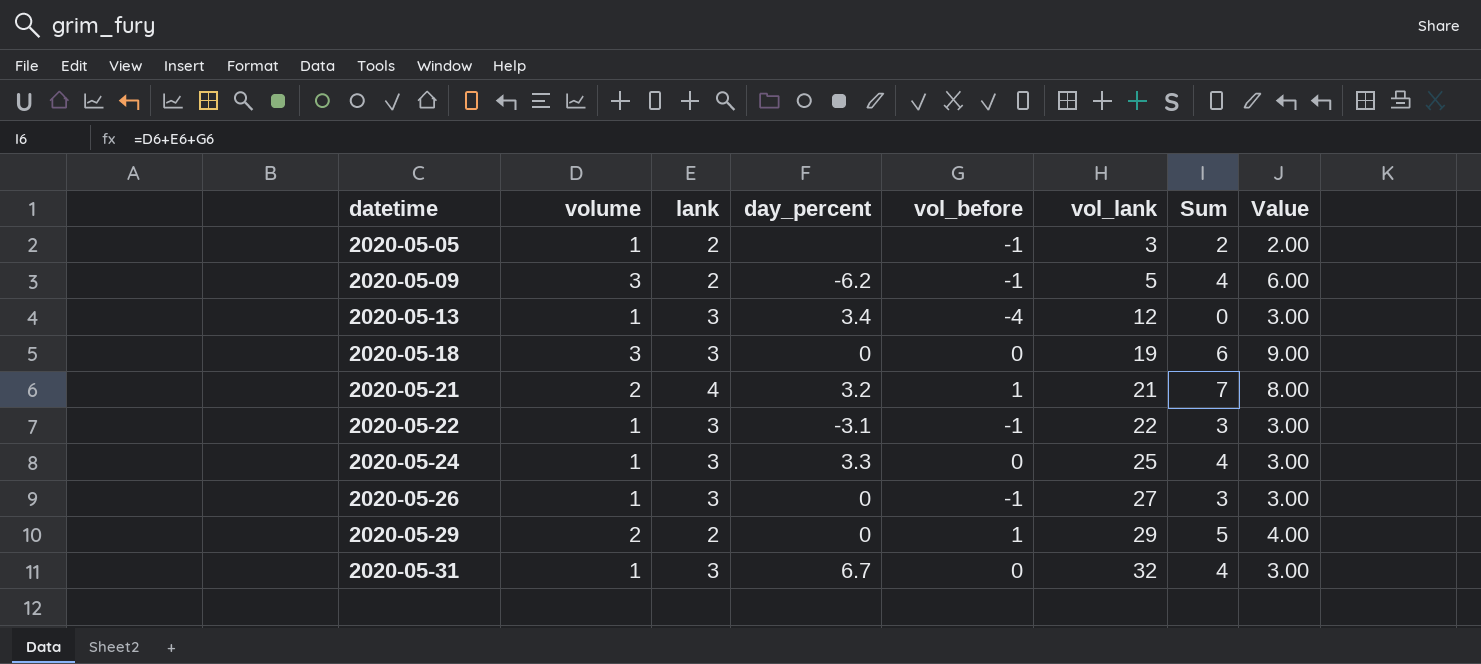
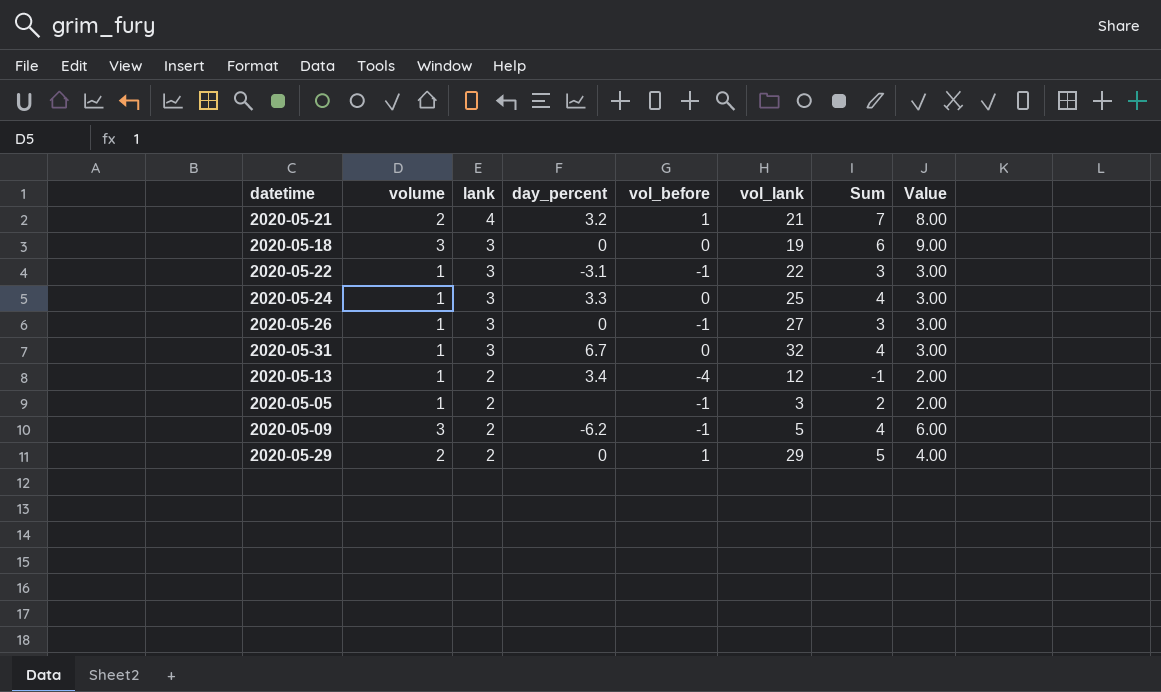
row order: datetime ascending -> lank descending
2020-05-13 | lank: 3 -> 2
2020-05-13 | Sum: 0 -> -1
2020-05-13 | Value: 3.00 -> 2.00

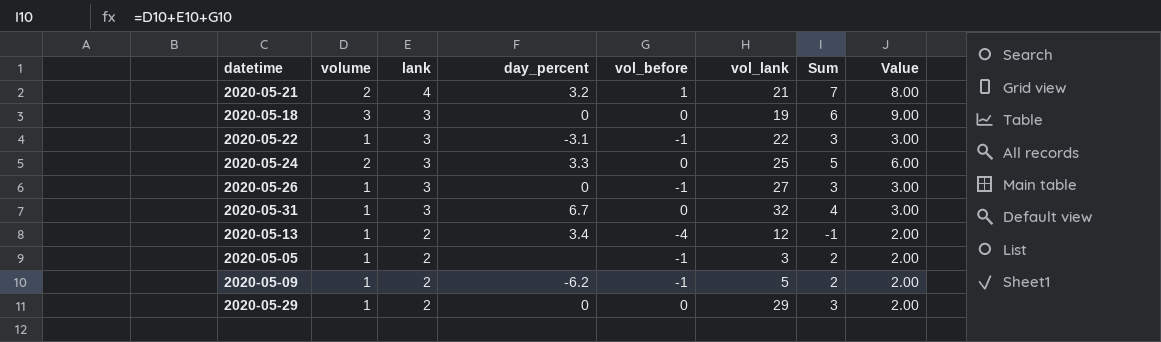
2020-05-24 | volume: 1 -> 2
2020-05-24 | Sum: 4 -> 5
2020-05-24 | Value: 3.00 -> 6.00
2020-05-09 | volume: 3 -> 1
2020-05-09 | Sum: 4 -> 2
2020-05-09 | Value: 6.00 -> 2.00
2020-05-29 | volume: 2 -> 1
2020-05-29 | vol_before: 1 -> 0
2020-05-29 | Sum: 5 -> 3
2020-05-29 | Value: 4.00 -> 2.00

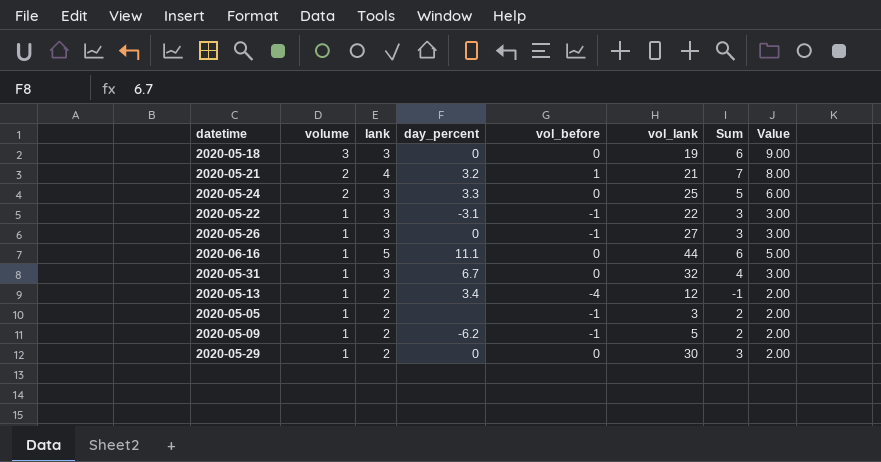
row order: lank descending -> volume descending
row 2020-06-16: none -> 1 | 5 | 11.1 | 0 | 44 | 6 | 5.00
2020-05-29 | vol_lank: 29 -> 30

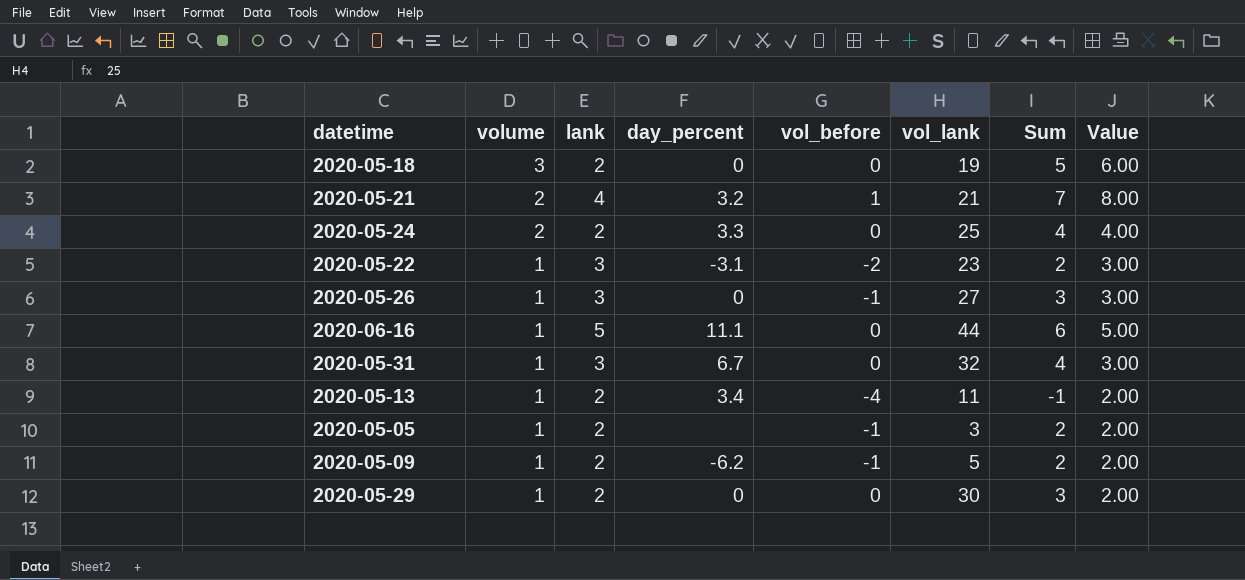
2020-05-18 | lank: 3 -> 2
2020-05-18 | Sum: 6 -> 5
2020-05-18 | Value: 9.00 -> 6.00
2020-05-24 | lank: 3 -> 2
2020-05-24 | Sum: 5 -> 4
2020-05-24 | Value: 6.00 -> 4.00
2020-05-22 | vol_before: -1 -> -2
2020-05-22 | vol_lank: 22 -> 23
2020-05-22 | Sum: 3 -> 2
2020-05-13 | vol_lank: 12 -> 11

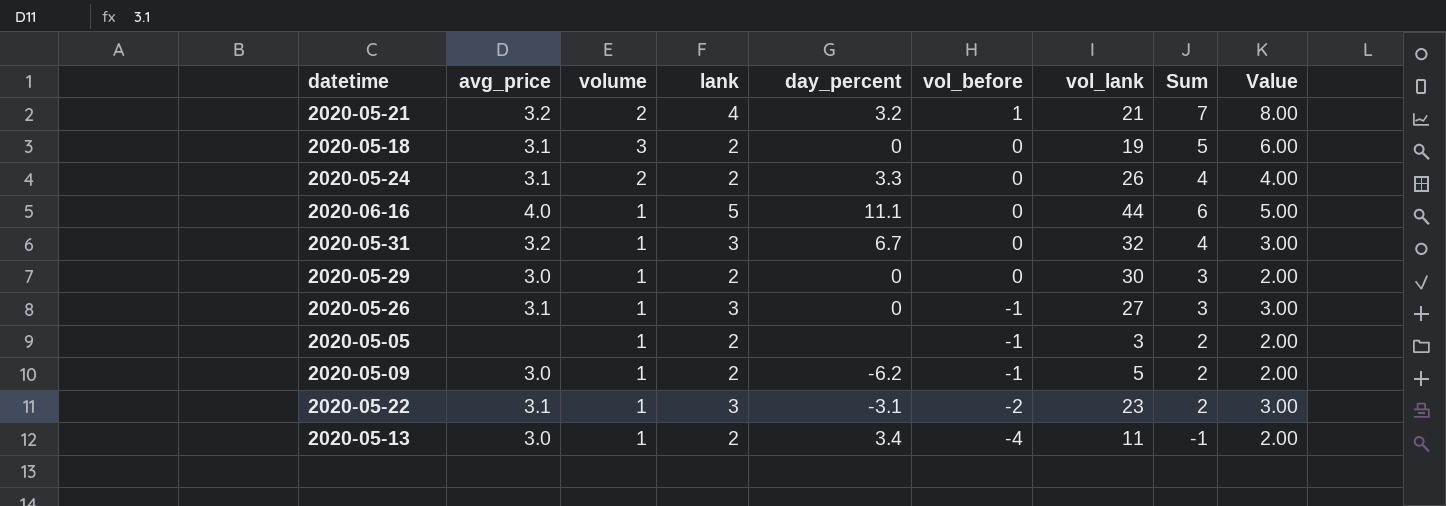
row order: volume descending -> vol_before descending
column avg_price | position: none -> 2
2020-05-24 | vol_lank: 25 -> 26

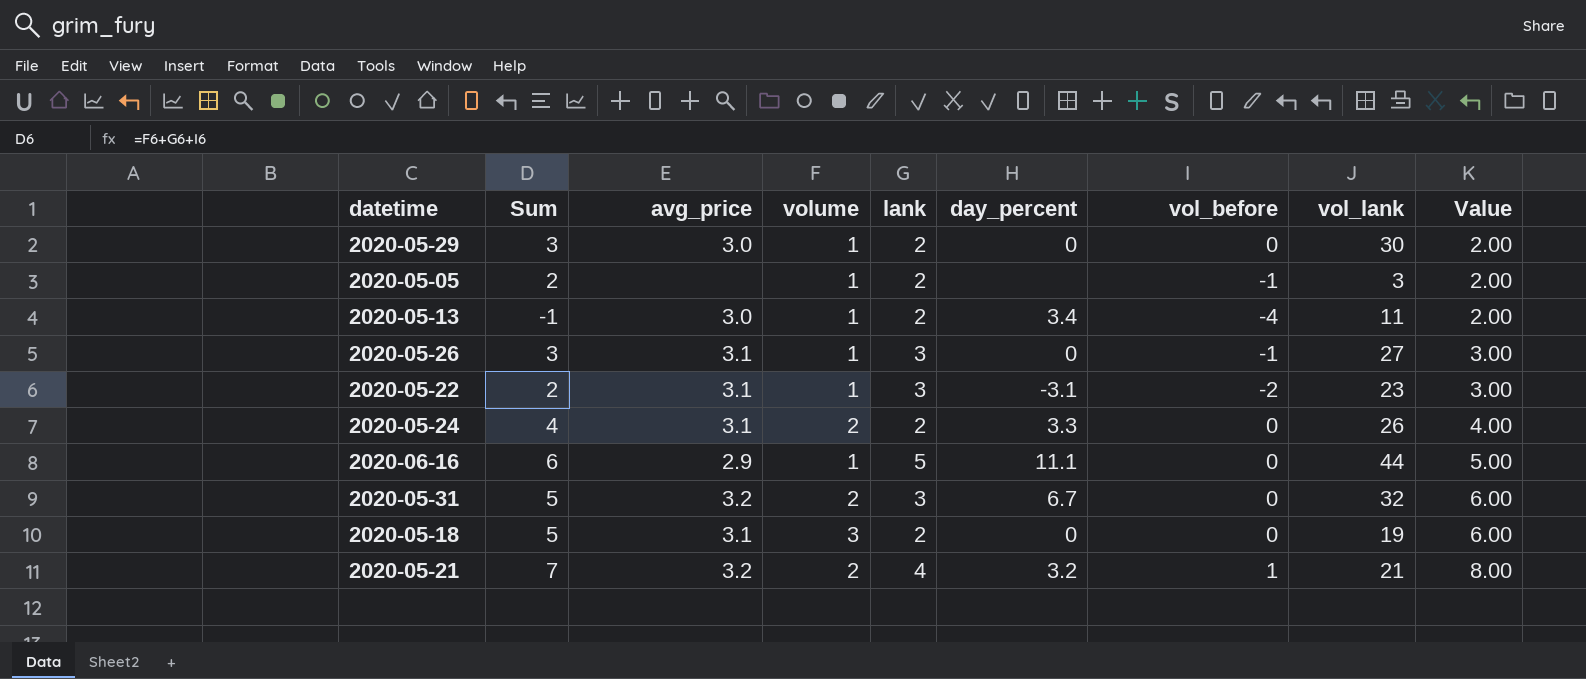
row order: vol_before descending -> Value ascending
column Sum | position: 8 -> 2
row 2020-05-09: 3.0 | 1 | 2 | -6.2 | -1 | 5 | 2 | 2.00 -> none
2020-06-16 | avg_price: 4.0 -> 2.9
2020-05-31 | Sum: 4 -> 5
2020-05-31 | volume: 1 -> 2
2020-05-31 | Value: 3.00 -> 6.00

